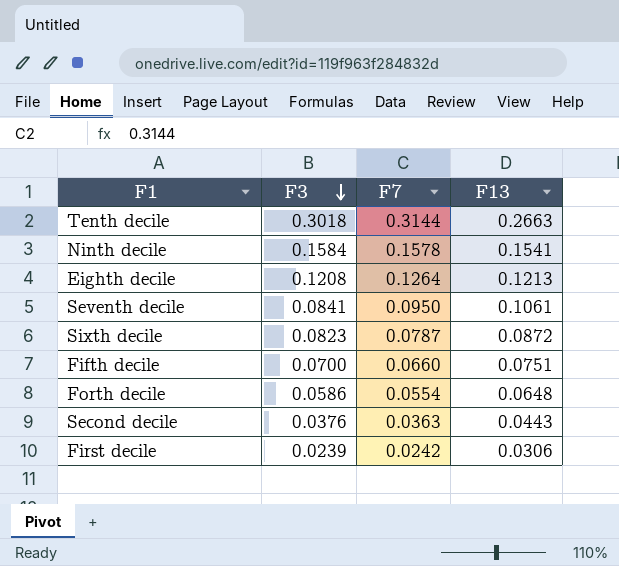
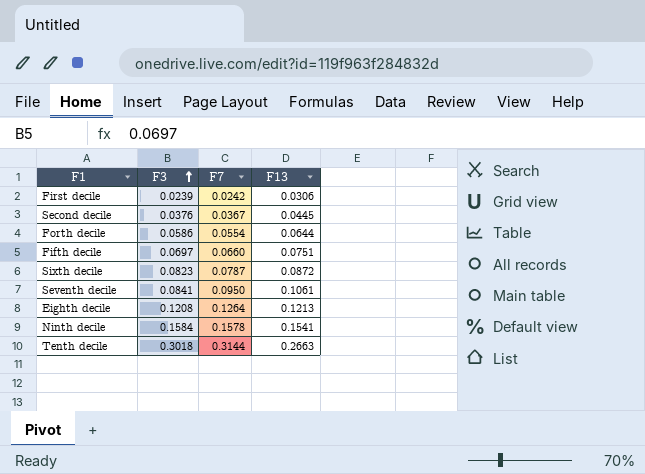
row order: F3 descending -> F3 ascending
Second decile | F7: 0.0363 -> 0.0367
Second decile | F13: 0.0443 -> 0.0445
Forth decile | F13: 0.0648 -> 0.0644
Fifth decile | F3: 0.0700 -> 0.0697

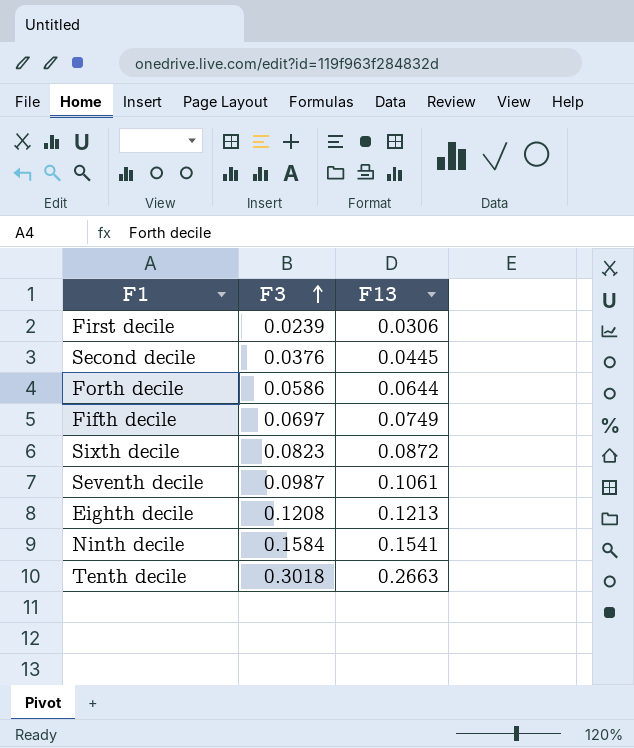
column F7 | position: 3 -> none
Fifth decile | F13: 0.0751 -> 0.0749
Seventh decile | F3: 0.0841 -> 0.0987

